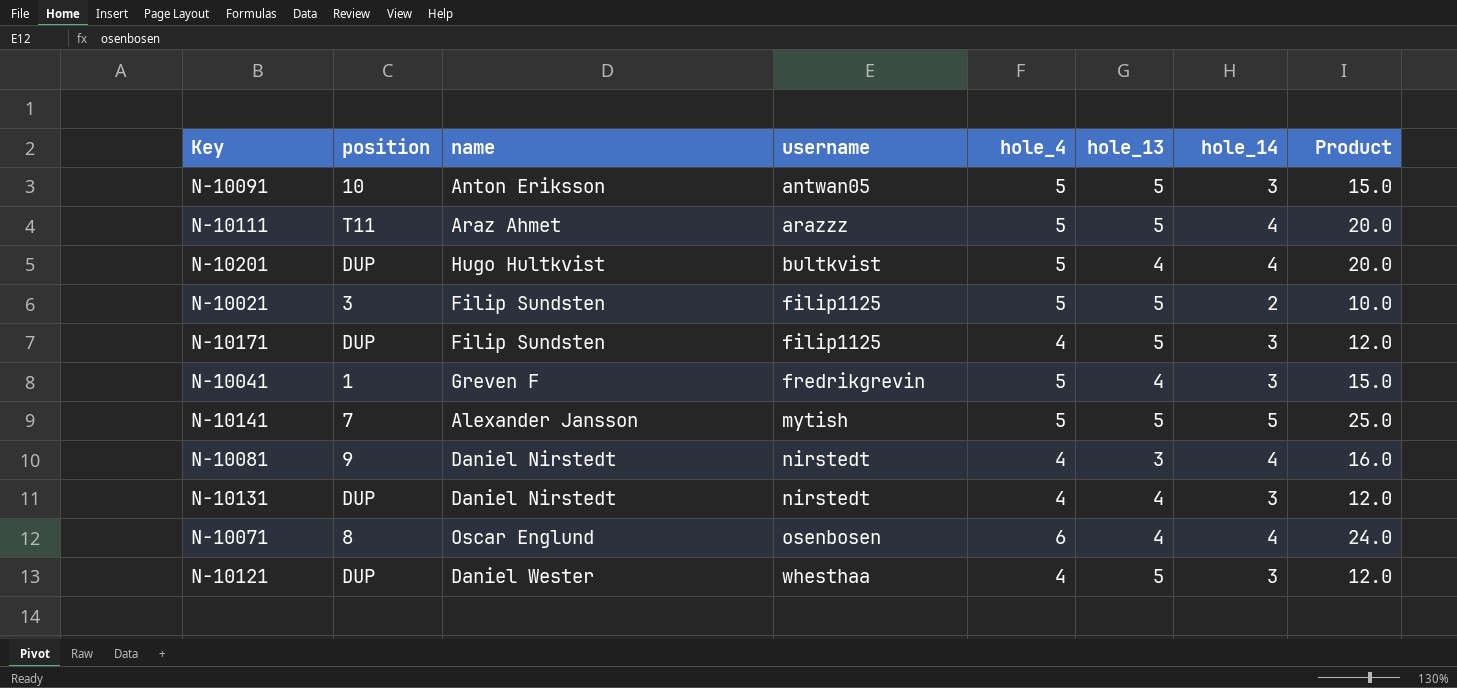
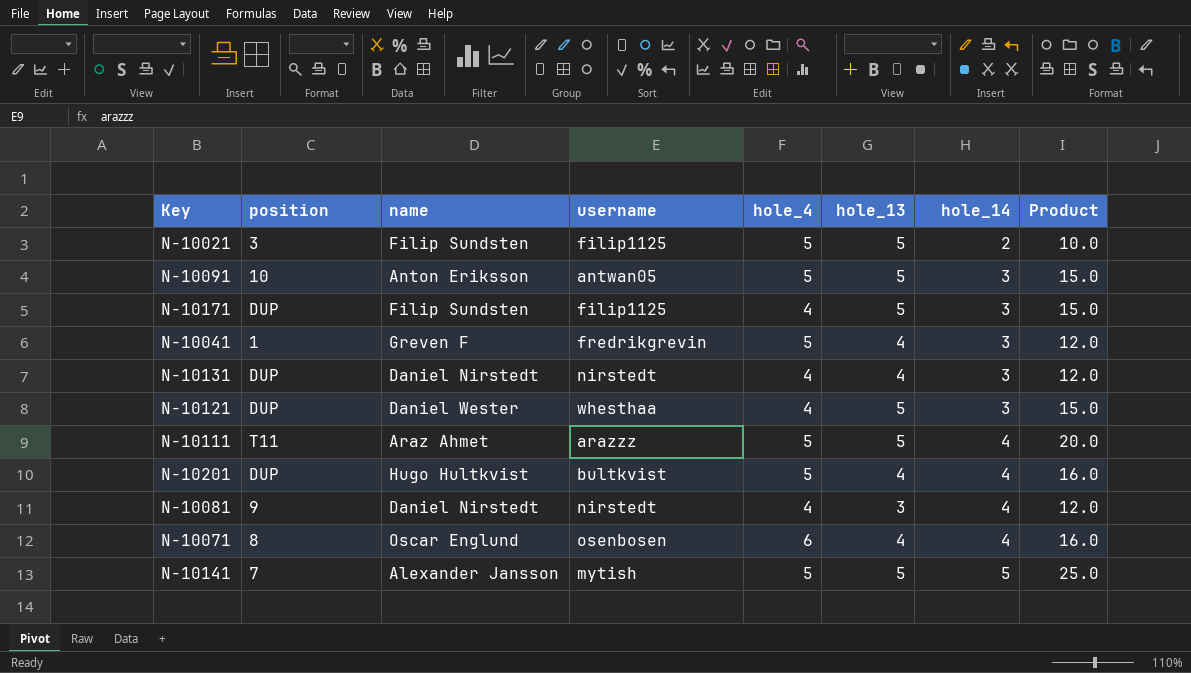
row order: username ascending -> hole_14 ascending
column Product | formula: [hole_4] * [hole_14] -> [hole_13] * [hole_14]

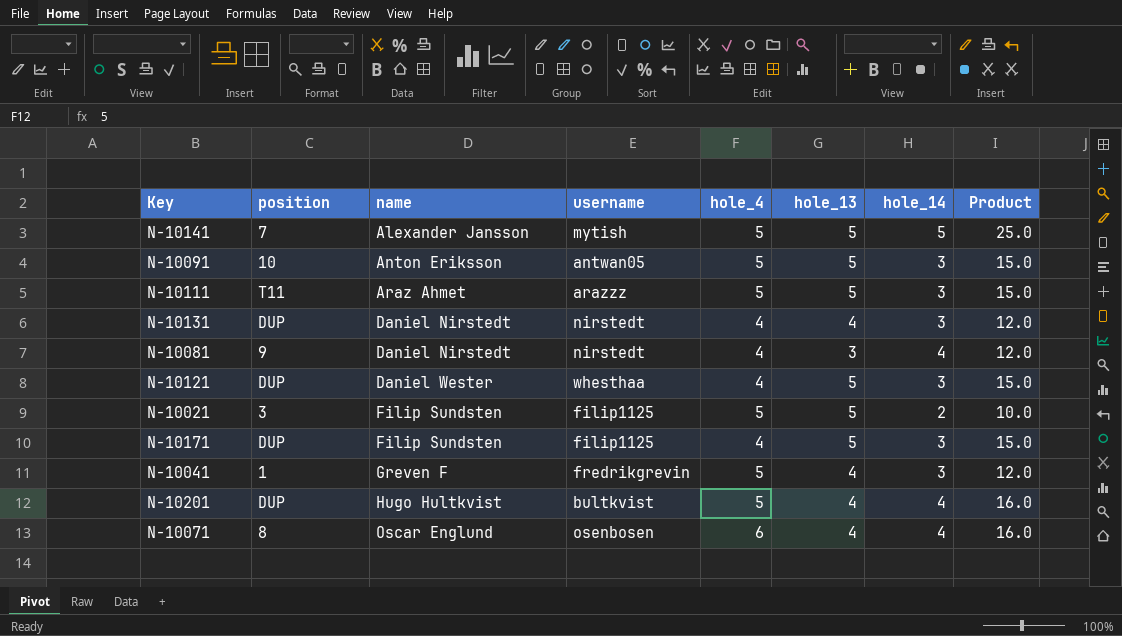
row order: hole_14 ascending -> name ascending
N-10111 | hole_14: 4 -> 3
N-10111 | Product: 20.0 -> 15.0

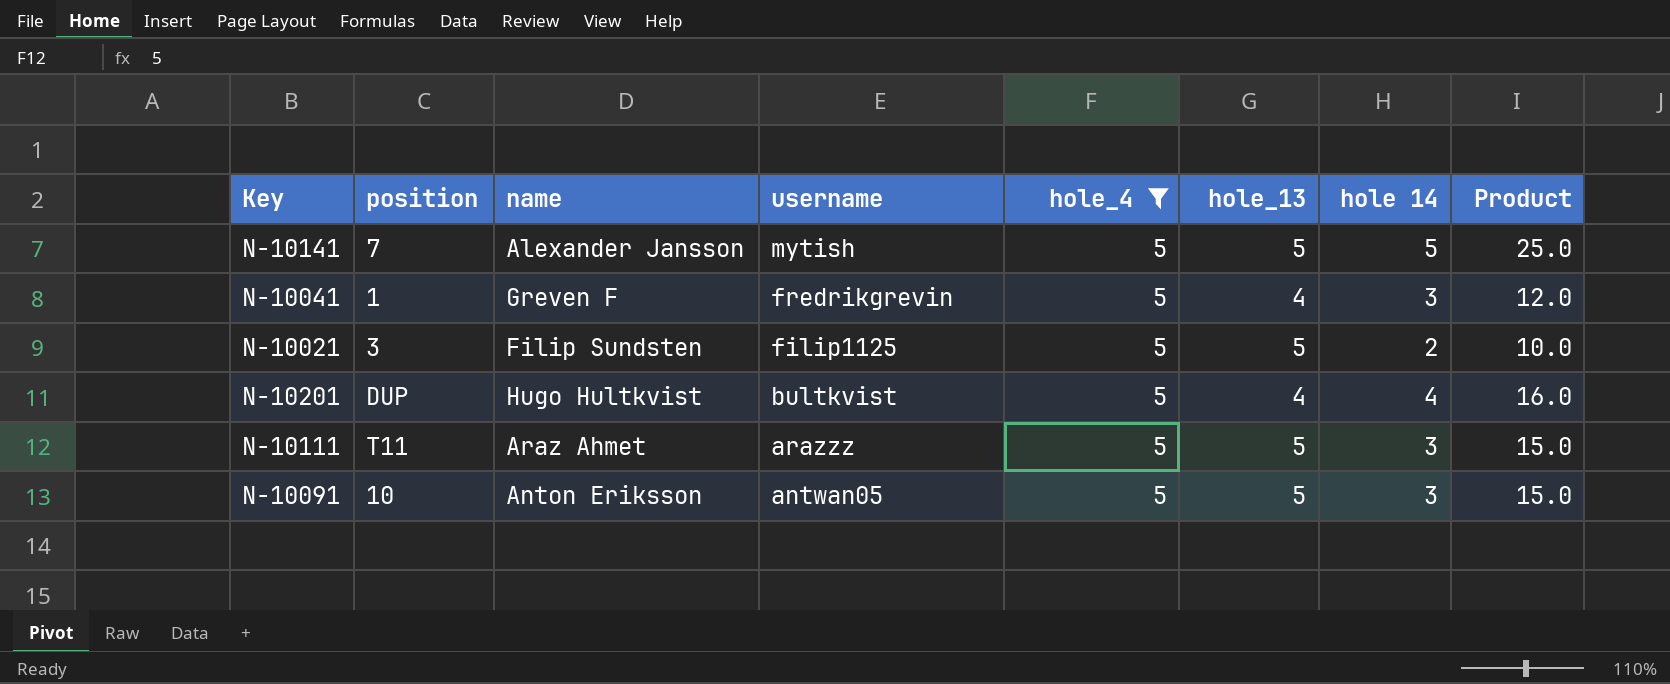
filter: none -> hole_4 = 5
row order: name ascending -> username descending
column name: hole_14 -> hole 14

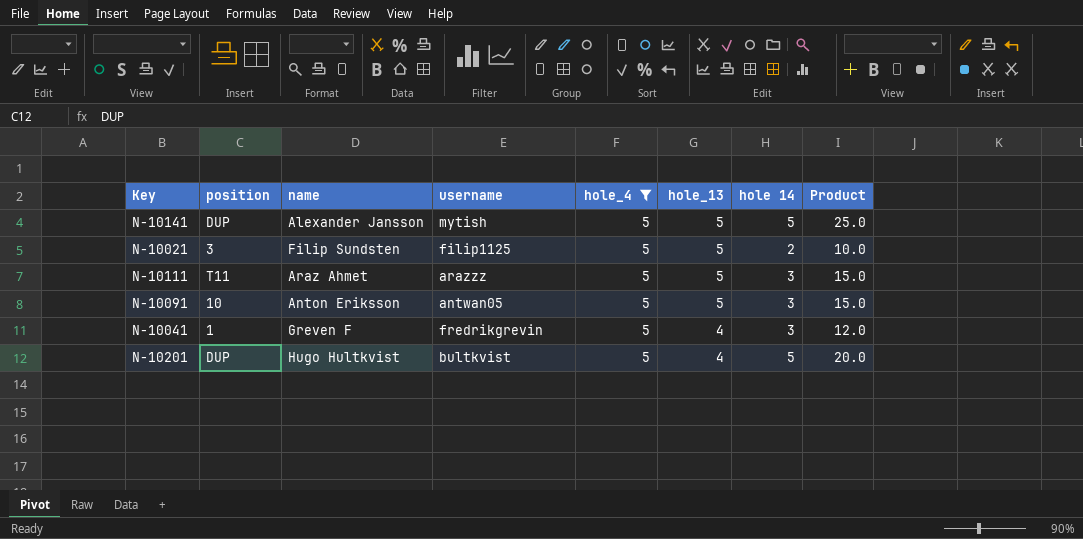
row order: username descending -> hole_13 descending
N-10141 | position: 7 -> DUP
N-10201 | hole 14: 4 -> 5
N-10201 | Product: 16.0 -> 20.0

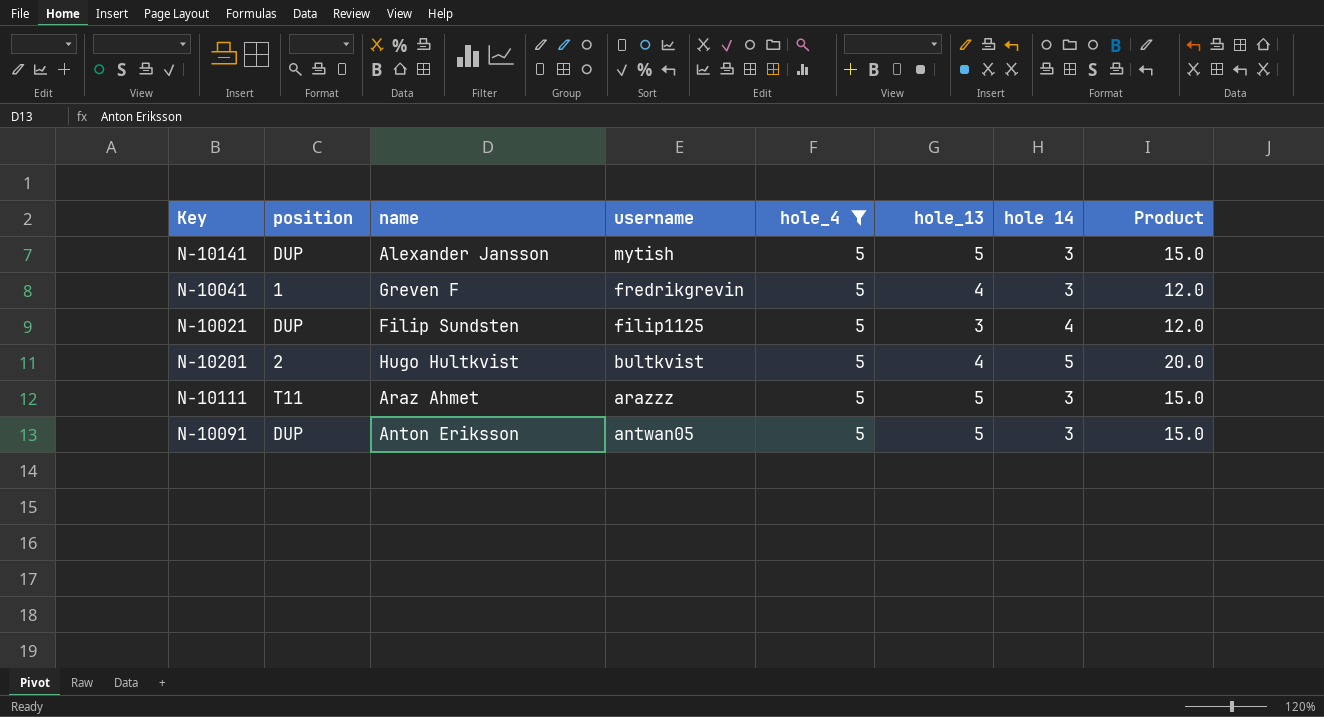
row order: hole_13 descending -> username descending
N-10141 | hole 14: 5 -> 3
N-10141 | Product: 25.0 -> 15.0
N-10021 | position: 3 -> DUP
N-10021 | hole_13: 5 -> 3
N-10021 | hole 14: 2 -> 4
N-10021 | Product: 10.0 -> 12.0
N-10201 | position: DUP -> 2
N-10091 | position: 10 -> DUP

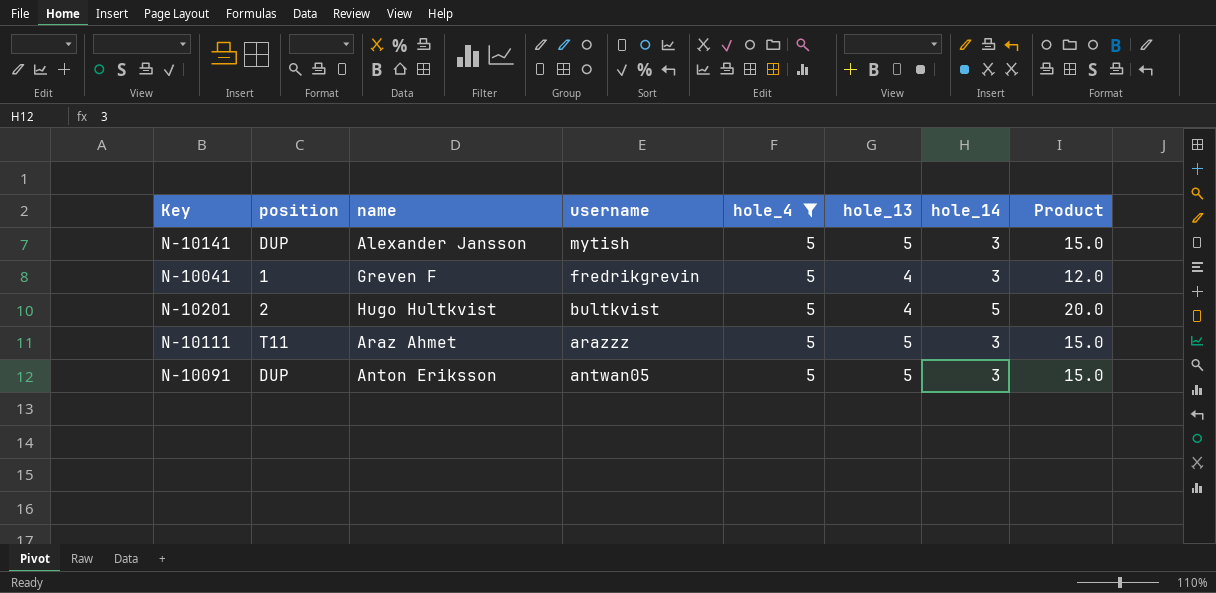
column name: hole 14 -> hole_14
row N-10021: DUP | Filip Sundsten | filip1125 | 5 | 3 | 4 | 12.0 -> none

